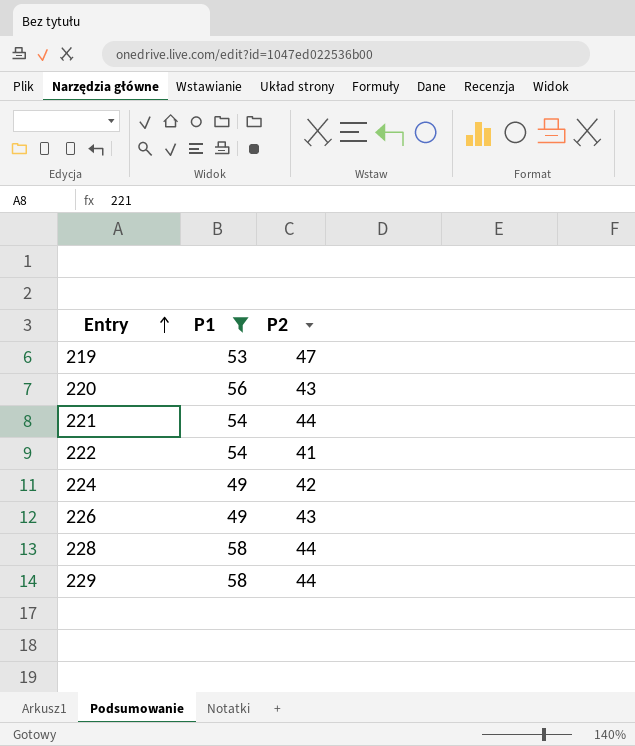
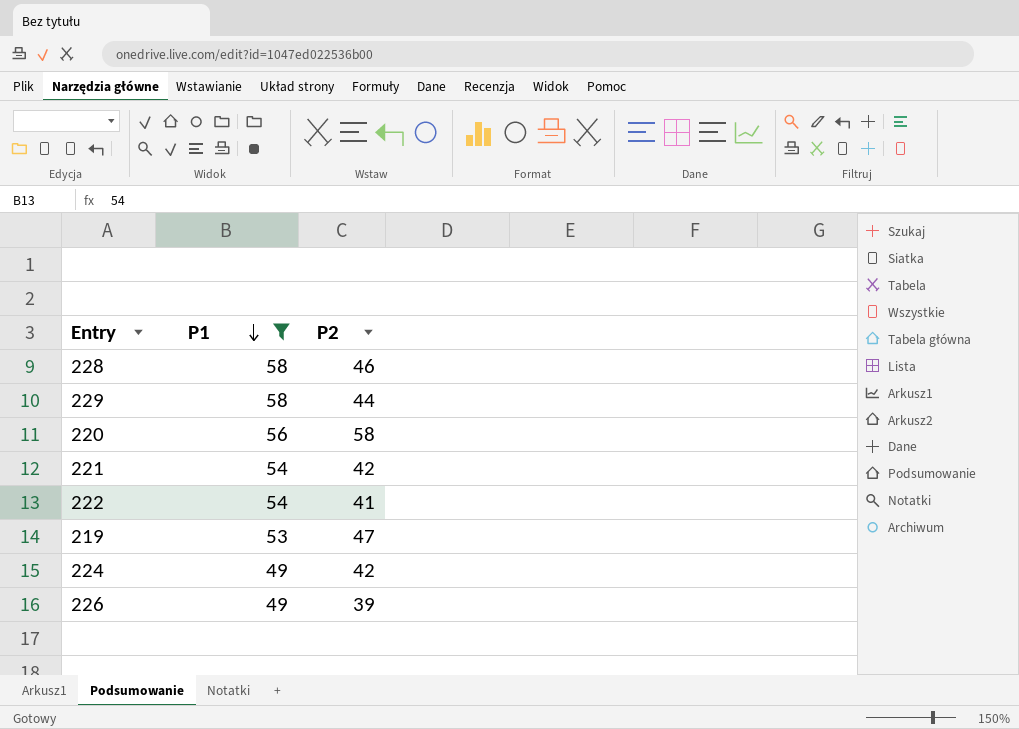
row order: Entry ascending -> P1 descending
228 | P2: 44 -> 46
220 | P2: 43 -> 58
221 | P2: 44 -> 42
226 | P2: 43 -> 39

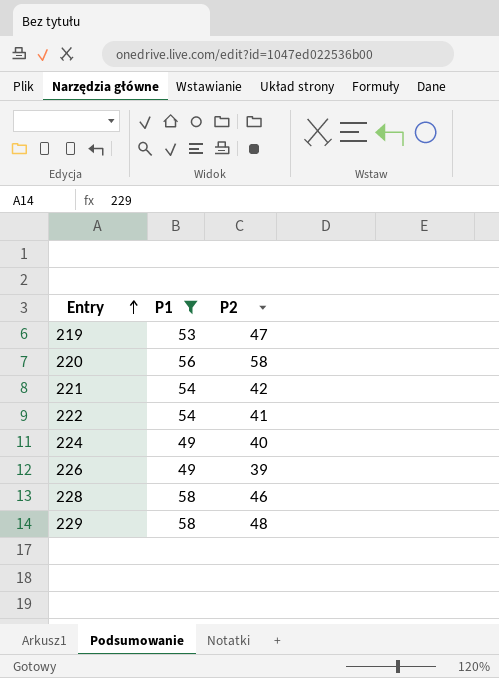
row order: P1 descending -> Entry ascending
224 | P2: 42 -> 40
229 | P2: 44 -> 48

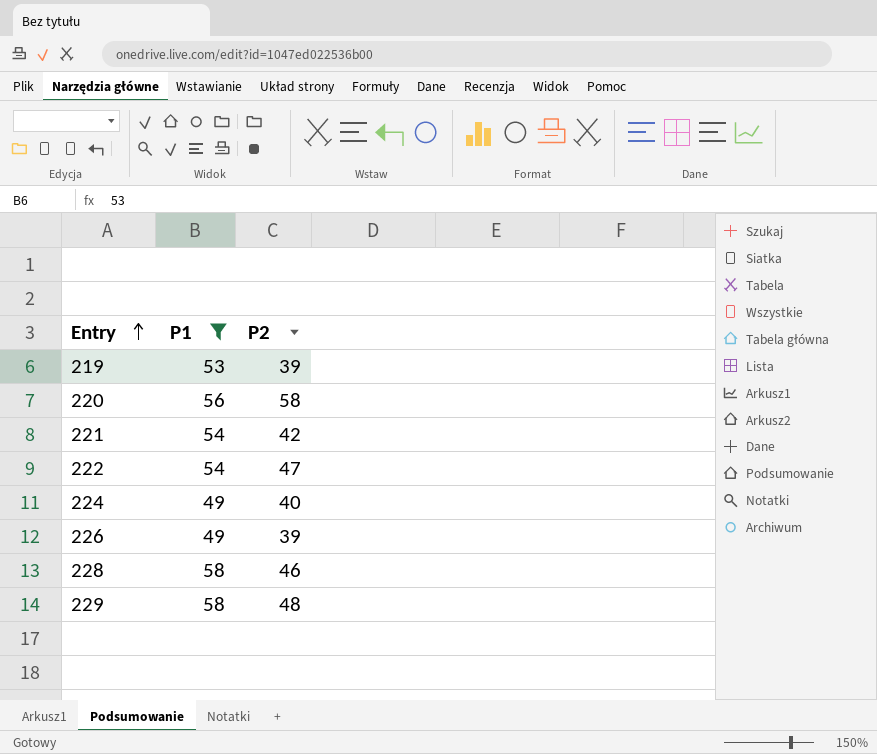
219 | P2: 47 -> 39
222 | P2: 41 -> 47

